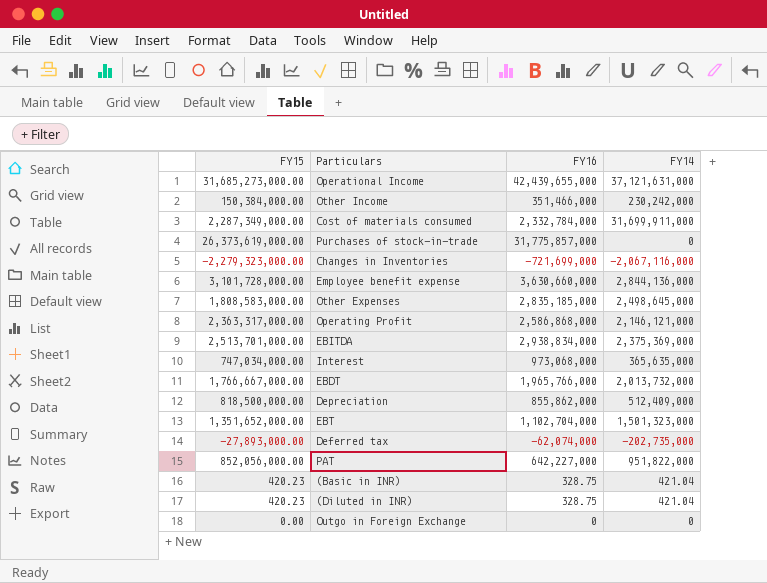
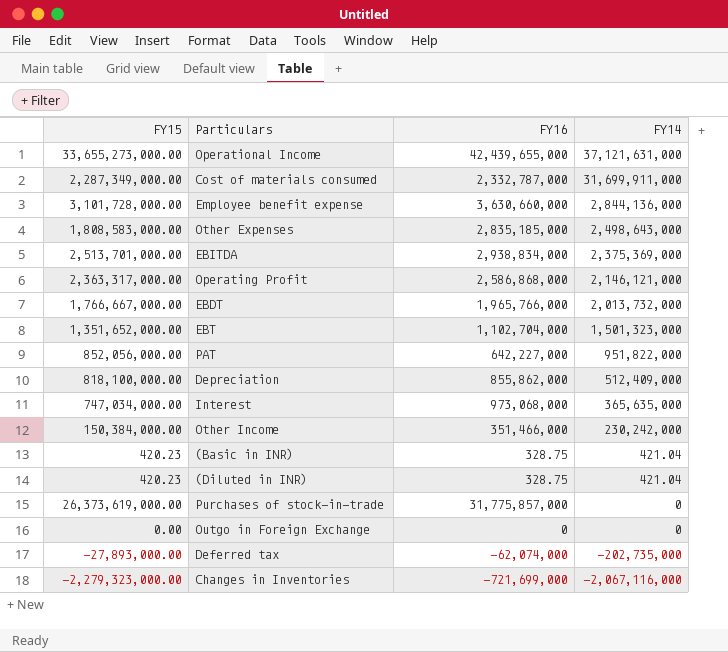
row order: none -> FY14 descending
Operational Income | FY15: 31,685,273,000.00 -> 33,655,273,000.00
Cost of materials consumed | FY16: 2,332,784,000 -> 2,332,787,000
Other Expenses | FY14: 2,498,645,000 -> 2,498,643,000
Depreciation | FY15: 818,500,000.00 -> 818,100,000.00

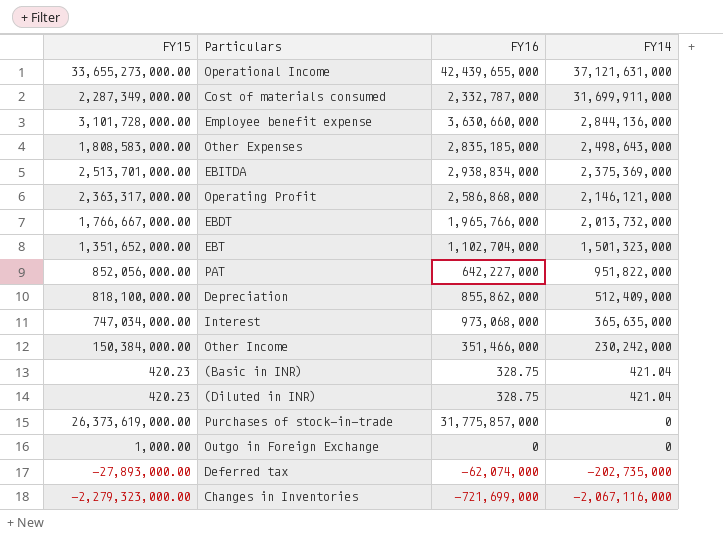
Outgo in Foreign Exchange | FY15: 0.00 -> 1,000.00

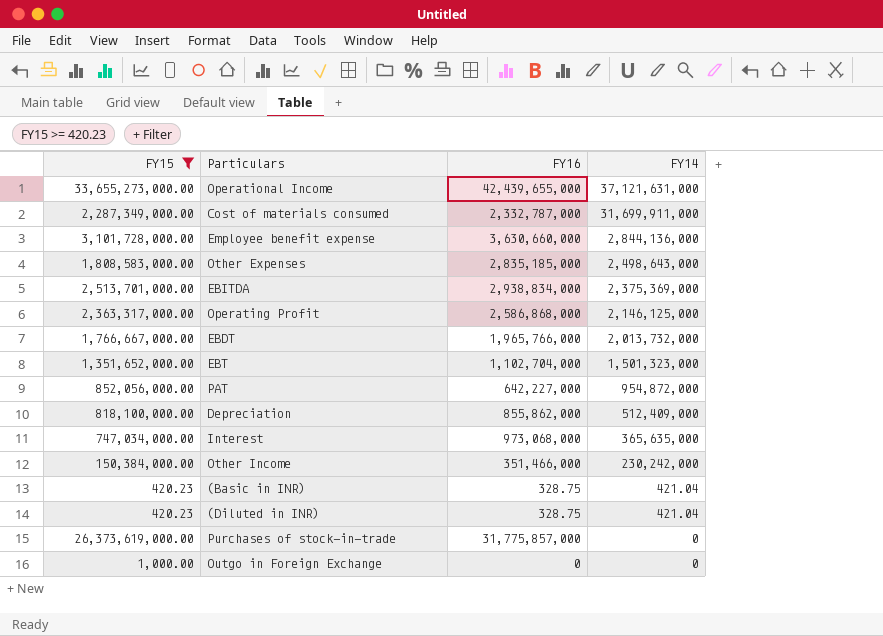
filter: none -> FY15 >= 420.23
Operating Profit | FY14: 2,146,121,000 -> 2,146,125,000
PAT | FY14: 951,822,000 -> 954,872,000

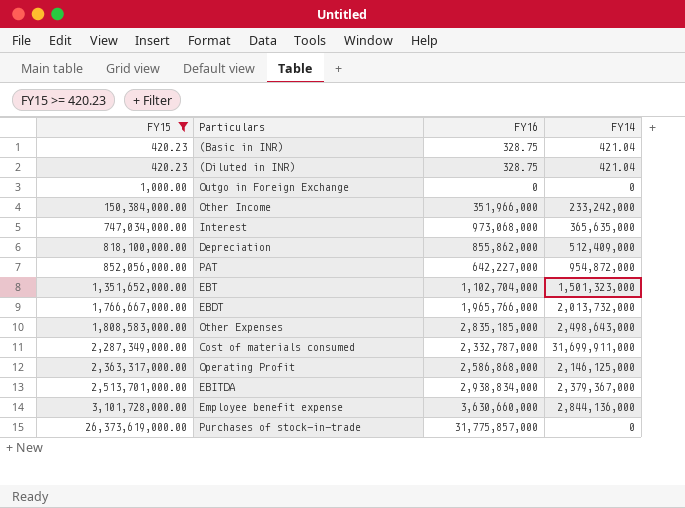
row order: FY14 descending -> FY15 ascending
row Operational Income: 33,655,273,000.00 | 42,439,655,000 | 37,121,631,000 -> none
Other Income | FY16: 351,466,000 -> 351,966,000
Other Income | FY14: 230,242,000 -> 233,242,000
EBITDA | FY14: 2,375,369,000 -> 2,379,367,000

